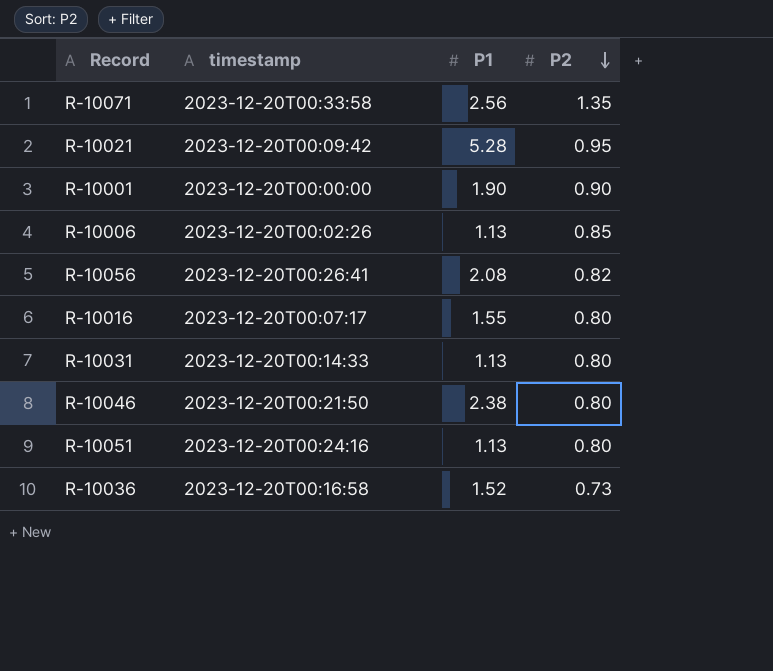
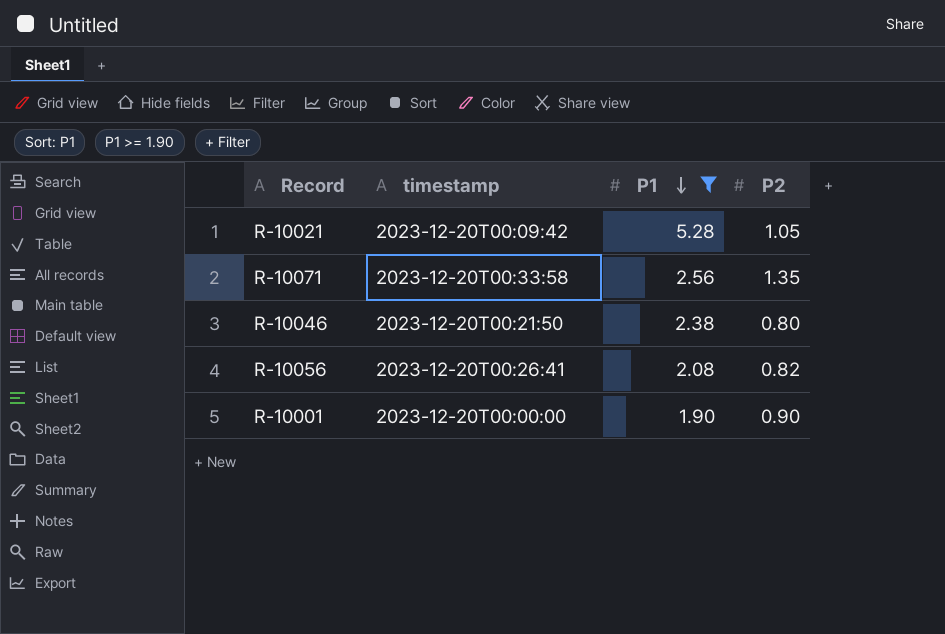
filter: none -> P1 >= 1.90
row order: P2 descending -> P1 descending
R-10021 | P2: 0.95 -> 1.05

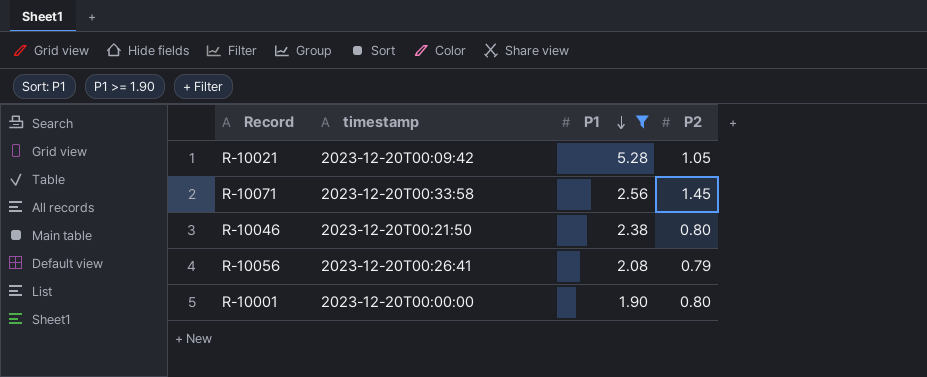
R-10071 | P2: 1.35 -> 1.45
R-10056 | P2: 0.82 -> 0.79
R-10001 | P2: 0.90 -> 0.80

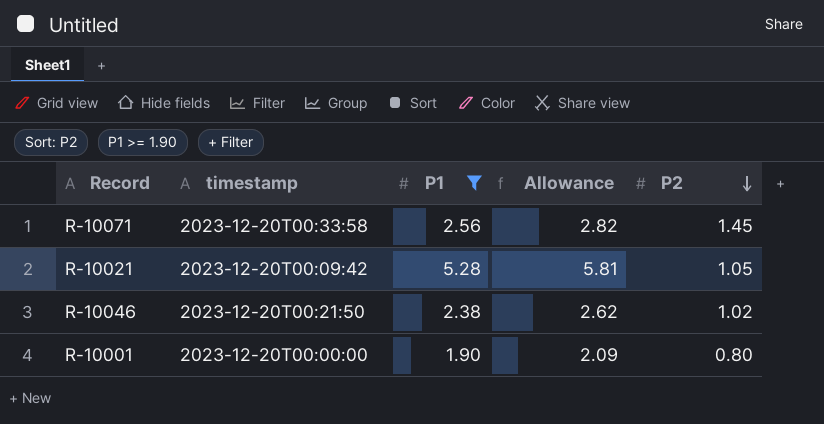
row order: P1 descending -> P2 descending
column Allowance | formula: none -> [P1] * 1.1
row R-10056: 2023-12-20T00:26:41 | 2.08 | 0.79 -> none
R-10046 | P2: 0.80 -> 1.02

